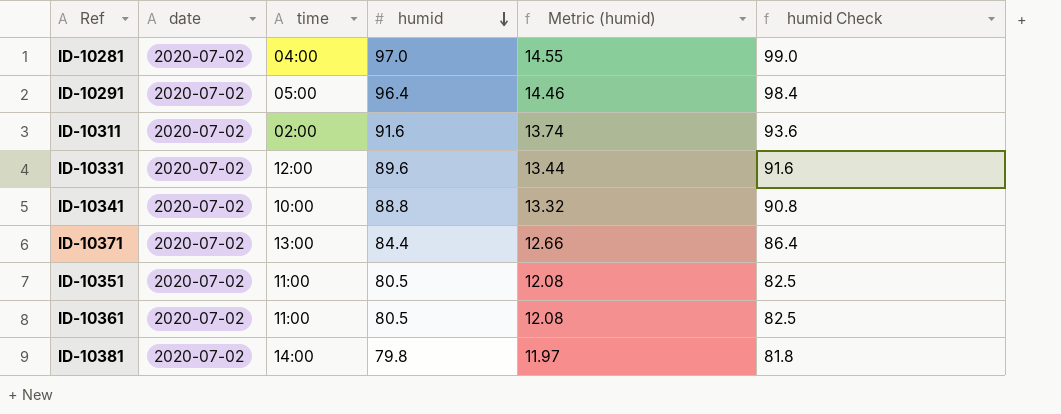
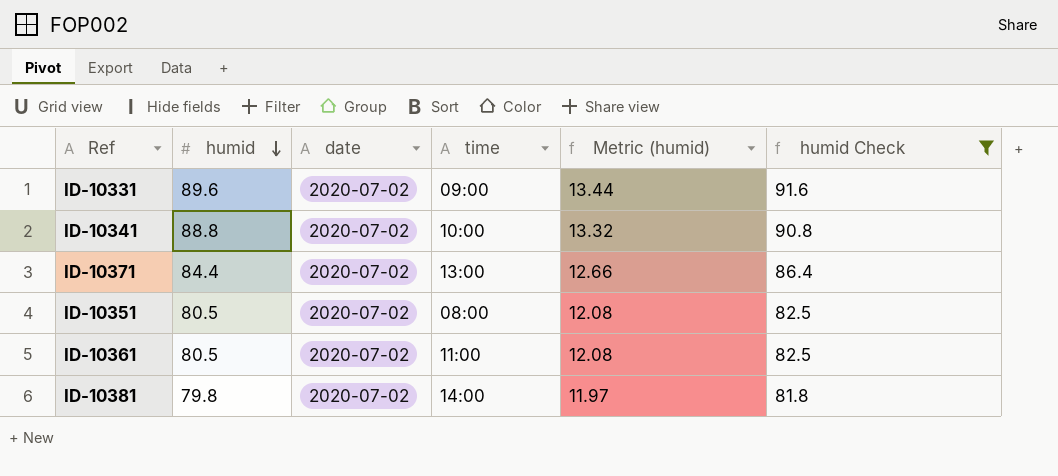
filter: none -> humid Check <= 91.6
column humid | position: 4 -> 2
ID-10331 | time: 12:00 -> 09:00
ID-10351 | time: 11:00 -> 08:00

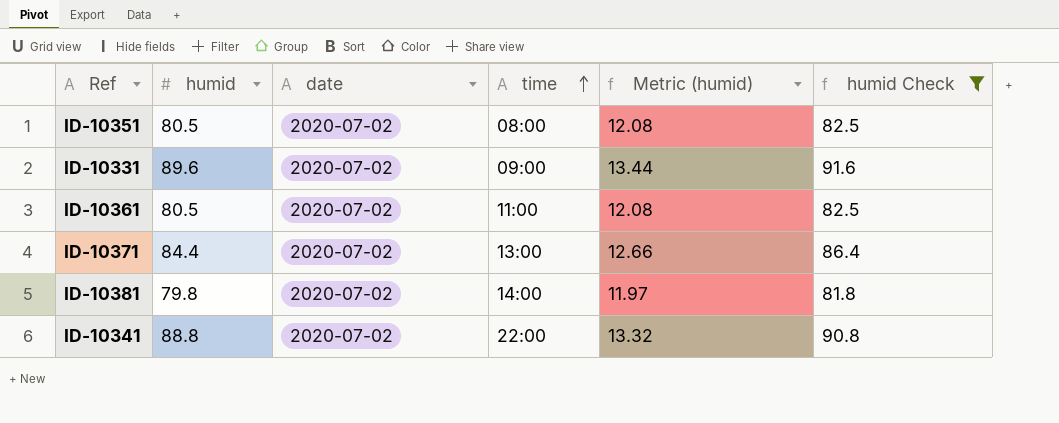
row order: humid descending -> time ascending
ID-10341 | time: 10:00 -> 22:00

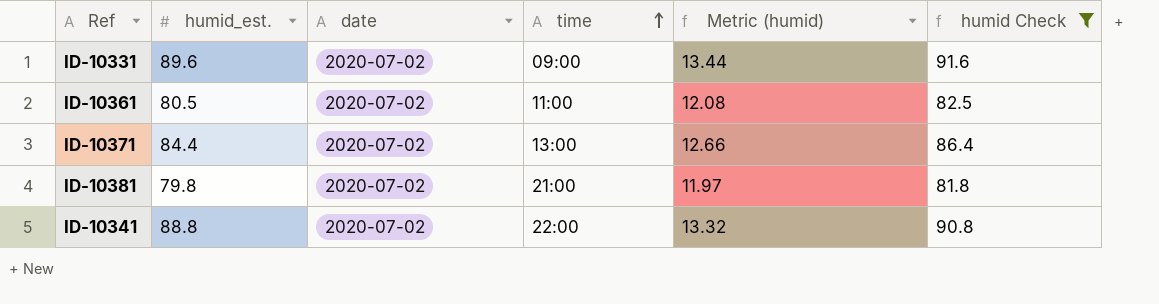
column name: humid -> humid_est.
row ID-10351: 80.5 | 2020-07-02 | 08:00 | 12.08 | 82.5 -> none
ID-10381 | time: 14:00 -> 21:00

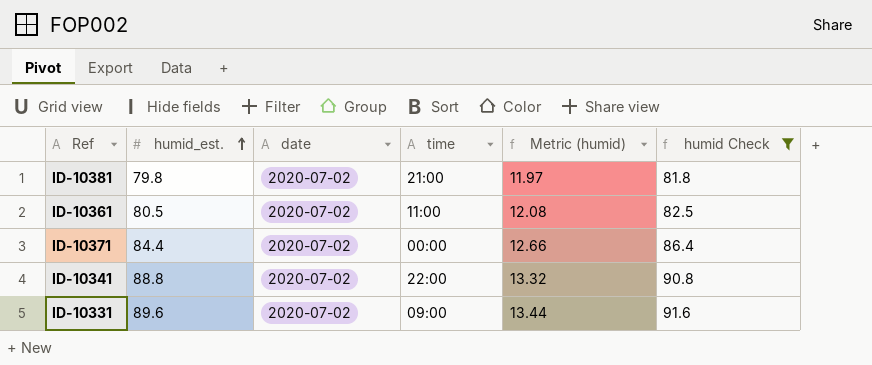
row order: time ascending -> humid_est. ascending
ID-10371 | time: 13:00 -> 00:00

